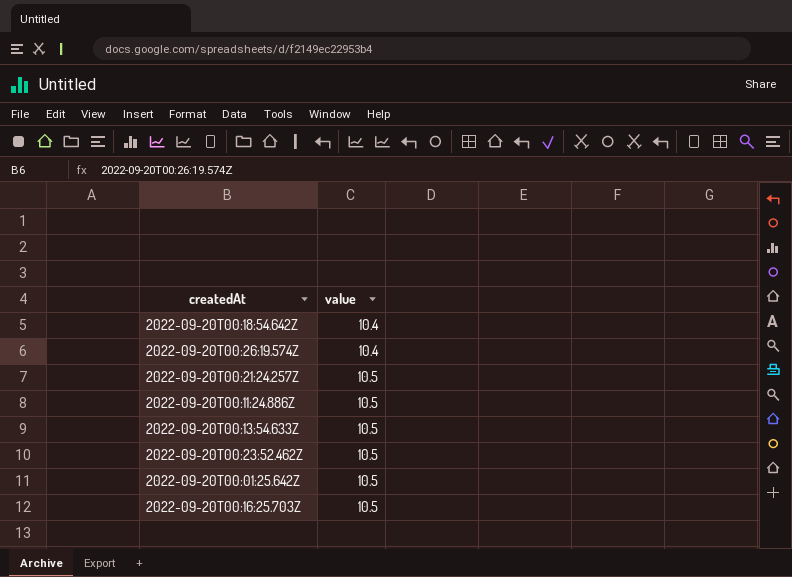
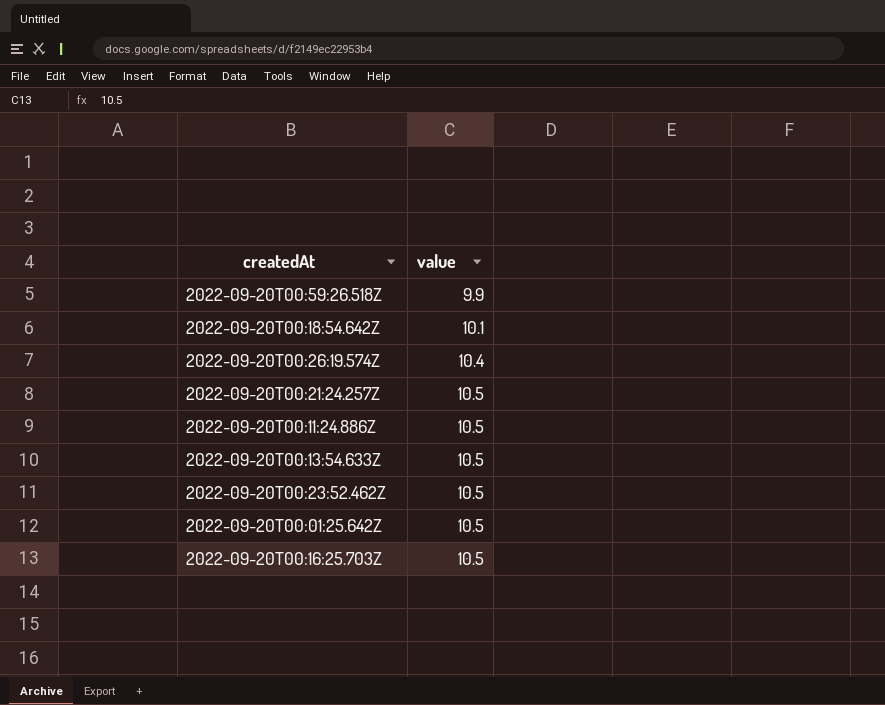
row 2022-09-20T00:59:26.518Z: none -> 9.9
2022-09-20T00:18:54.642Z | value: 10.4 -> 10.1

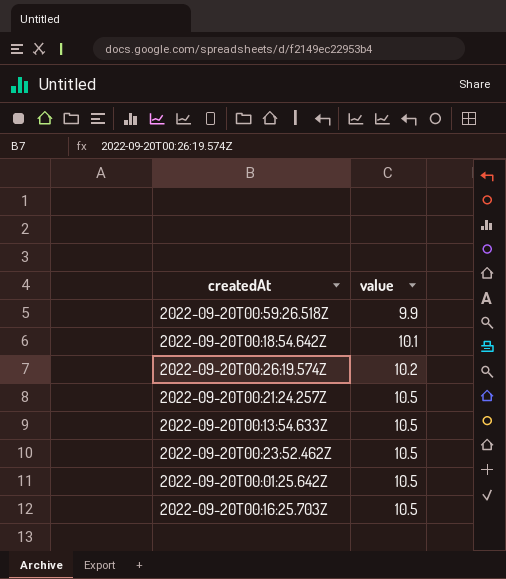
row 2022-09-20T00:11:24.886Z: 10.5 -> none
2022-09-20T00:26:19.574Z | value: 10.4 -> 10.2

